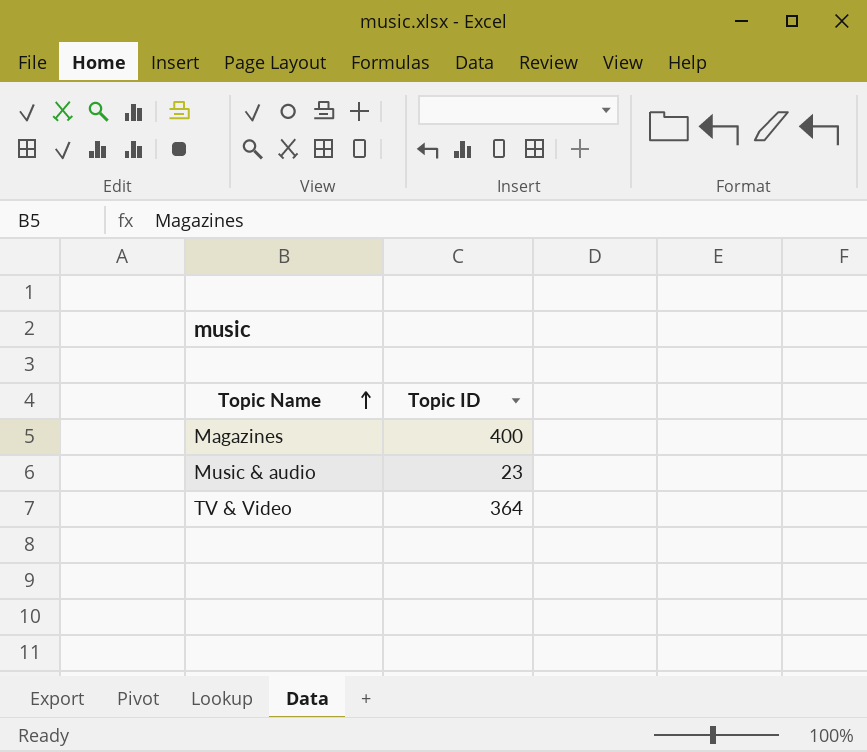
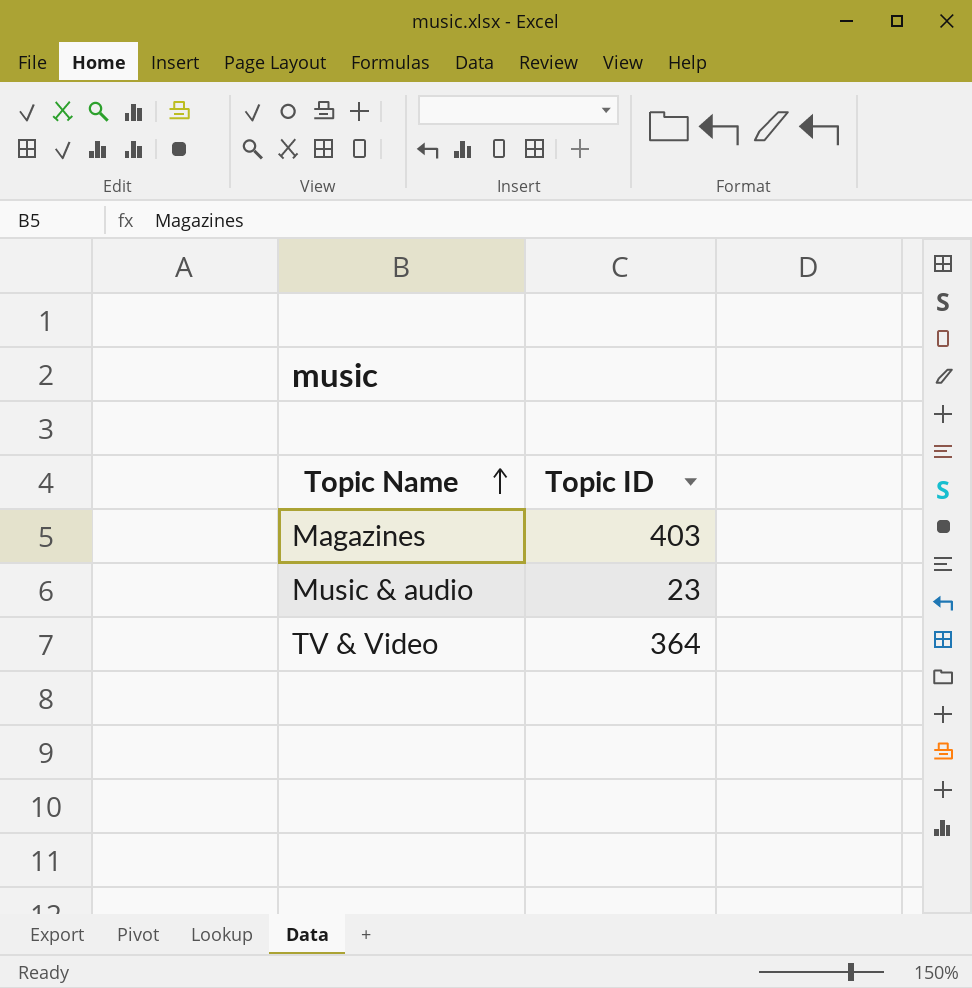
Magazines | Topic ID: 400 -> 403

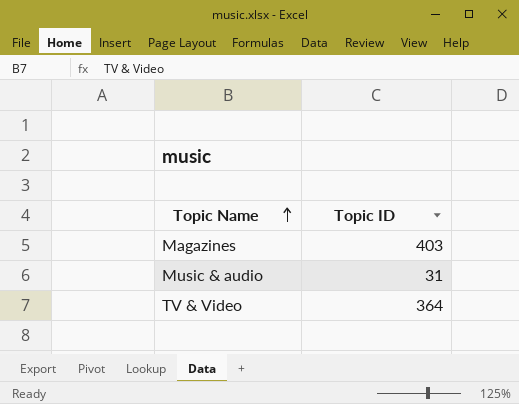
Music & audio | Topic ID: 23 -> 31

